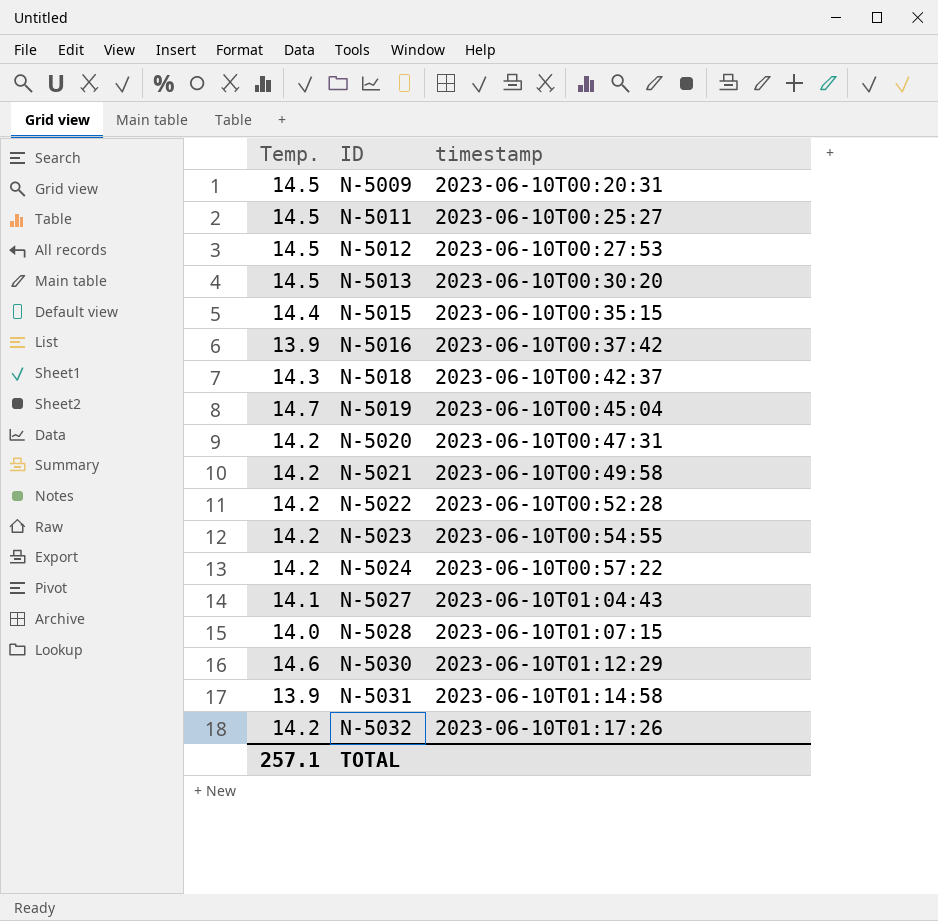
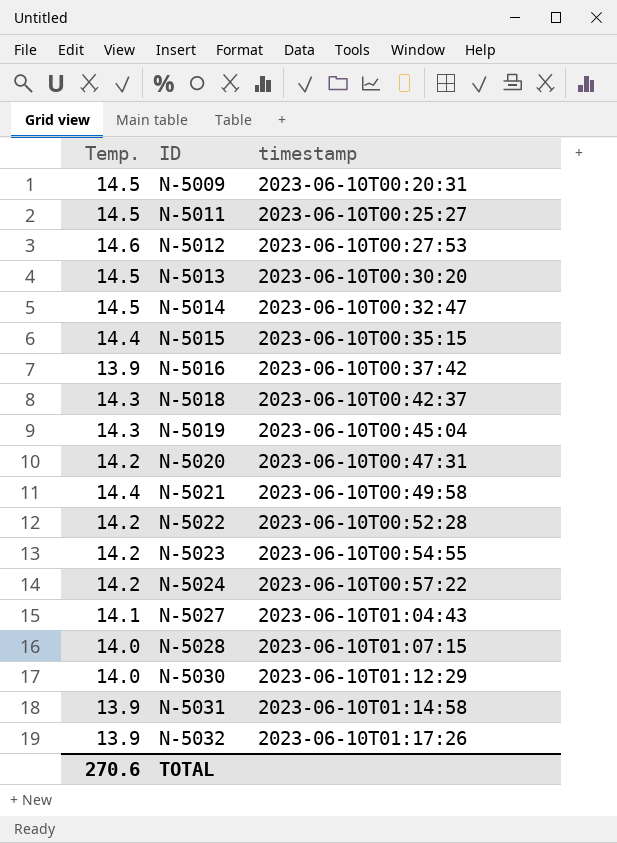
N-5012 | Temp.: 14.5 -> 14.6
row N-5014: none -> 14.5 | 2023-06-10T00:32:47
N-5019 | Temp.: 14.7 -> 14.3
N-5021 | Temp.: 14.2 -> 14.4
N-5030 | Temp.: 14.6 -> 14.0
N-5032 | Temp.: 14.2 -> 13.9
TOTAL | Temp.: 257.1 -> 270.6

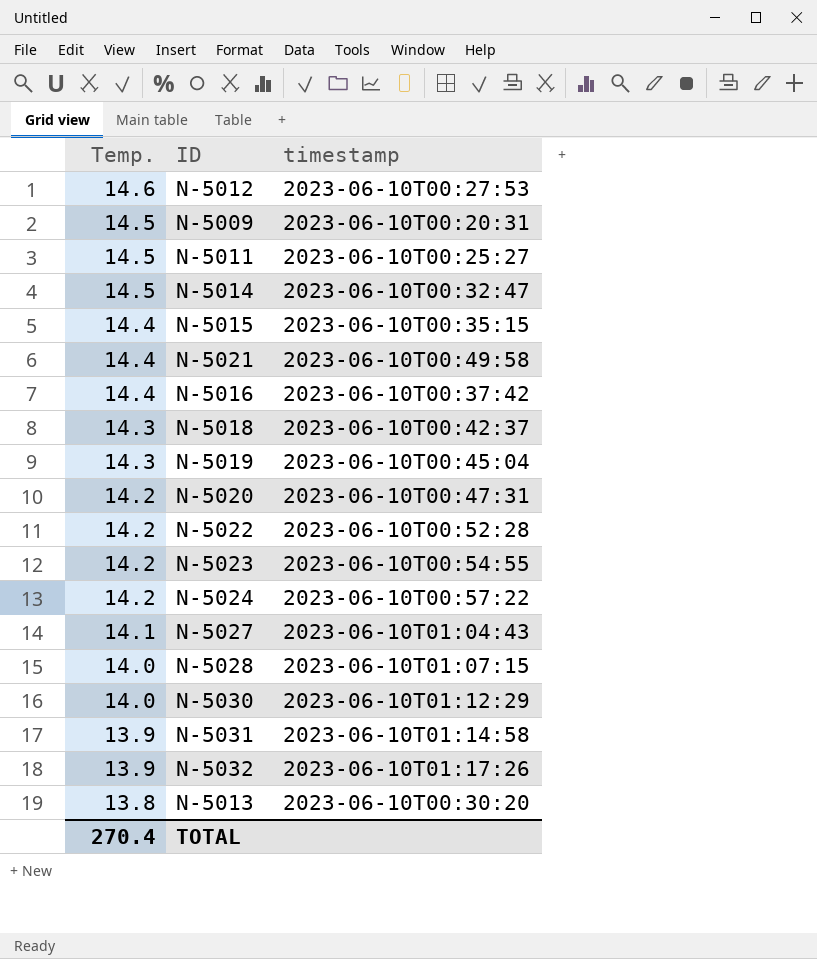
row order: ID ascending -> Temp. descending
N-5016 | Temp.: 13.9 -> 14.4
N-5013 | Temp.: 14.5 -> 13.8
TOTAL | Temp.: 270.6 -> 270.4

